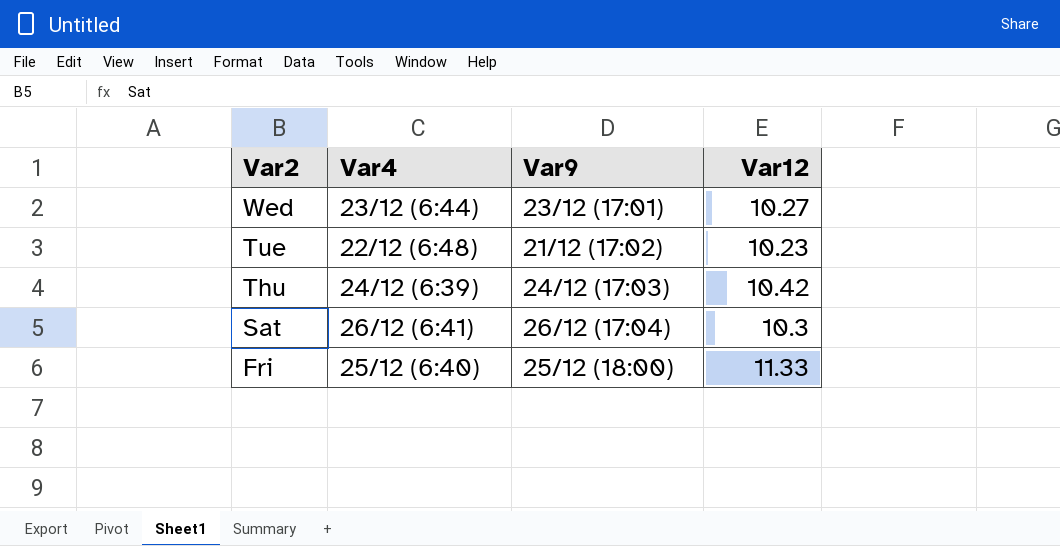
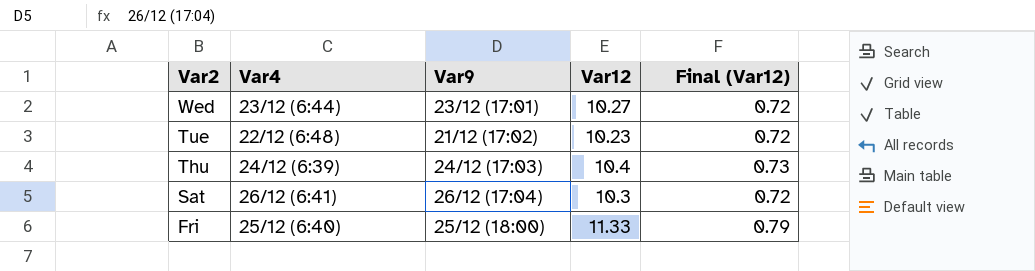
column Final (Var12) | formula: none -> [Var12] * 0.07
Thu | Var12: 10.42 -> 10.4

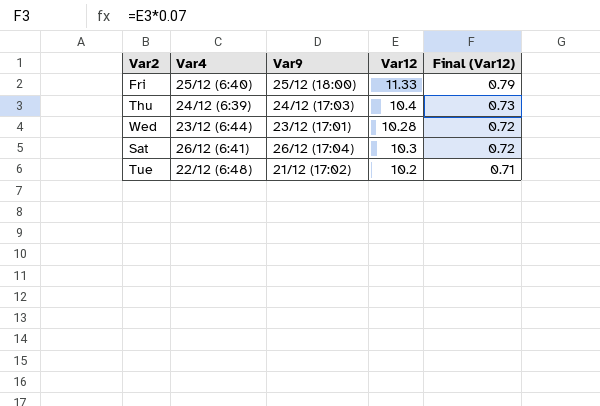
row order: Var2 descending -> Final (Var12) descending
Wed | Var12: 10.27 -> 10.28
Tue | Var12: 10.23 -> 10.2
Tue | Final (Var12): 0.72 -> 0.71

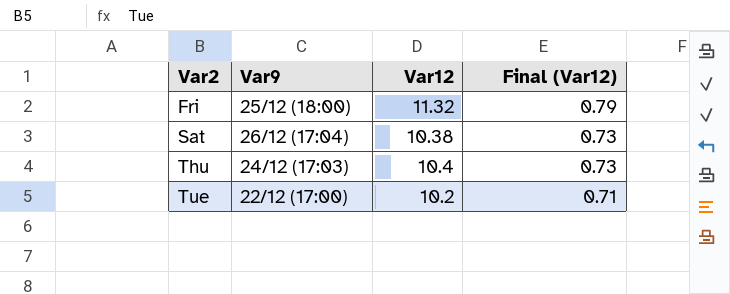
row order: Final (Var12) descending -> Var2 ascending
column Var4 | position: 2 -> none
row Wed: 23/12 (6:44) | 23/12 (17:01) | 10.28 | 0.72 -> none
Fri | Var12: 11.33 -> 11.32
Sat | Var12: 10.3 -> 10.38
Sat | Final (Var12): 0.72 -> 0.73
Tue | Var9: 21/12 (17:02) -> 22/12 (17:00)

